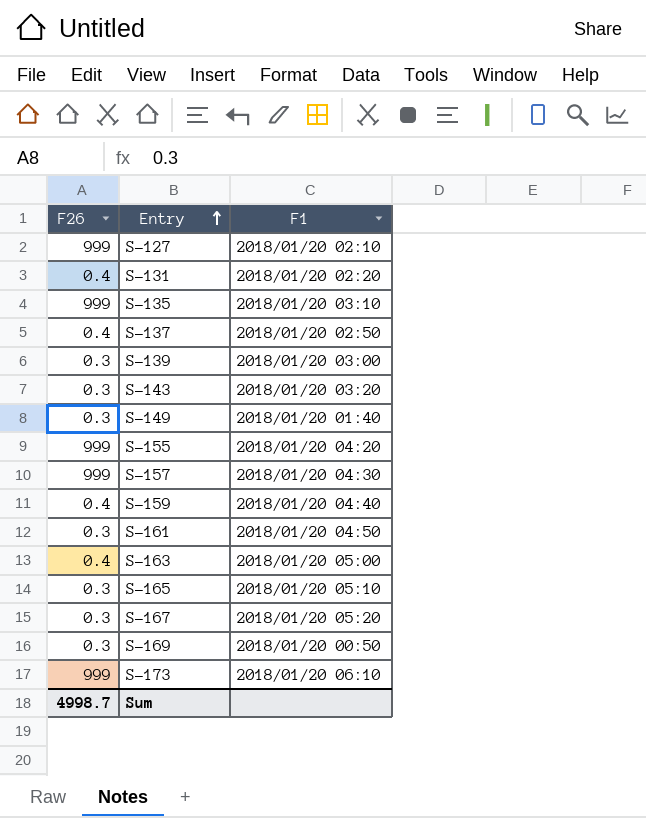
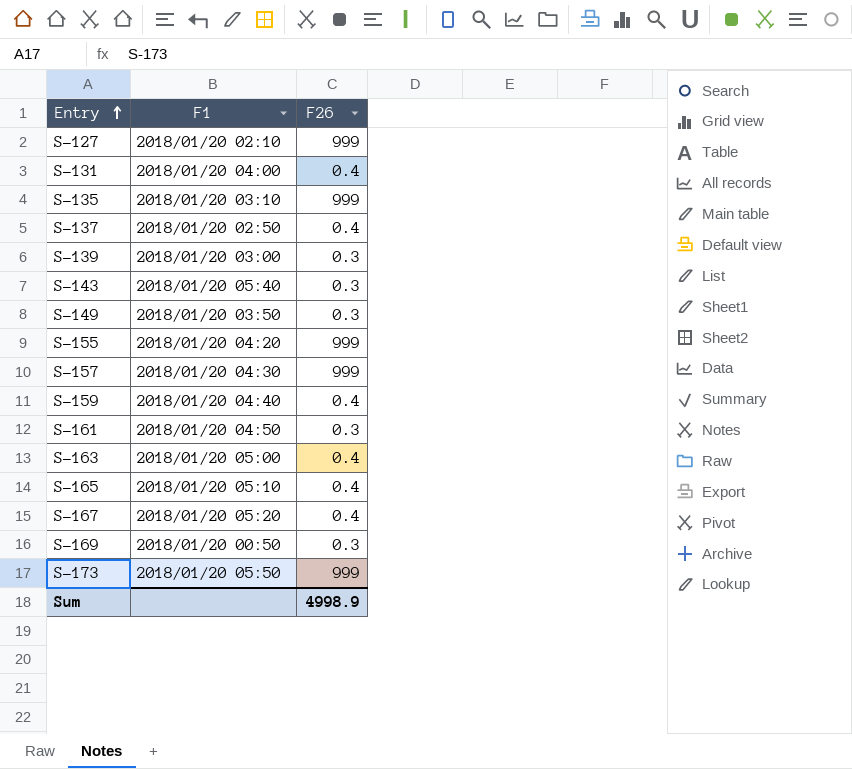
column F26 | position: 1 -> 3
S-131 | F1: 2018/01/20 02:20 -> 2018/01/20 04:00
S-143 | F1: 2018/01/20 03:20 -> 2018/01/20 05:40
S-149 | F1: 2018/01/20 01:40 -> 2018/01/20 03:50
S-165 | F26: 0.3 -> 0.4
S-167 | F26: 0.3 -> 0.4
S-173 | F1: 2018/01/20 06:10 -> 2018/01/20 05:50
Sum | F26: 4998.7 -> 4998.9

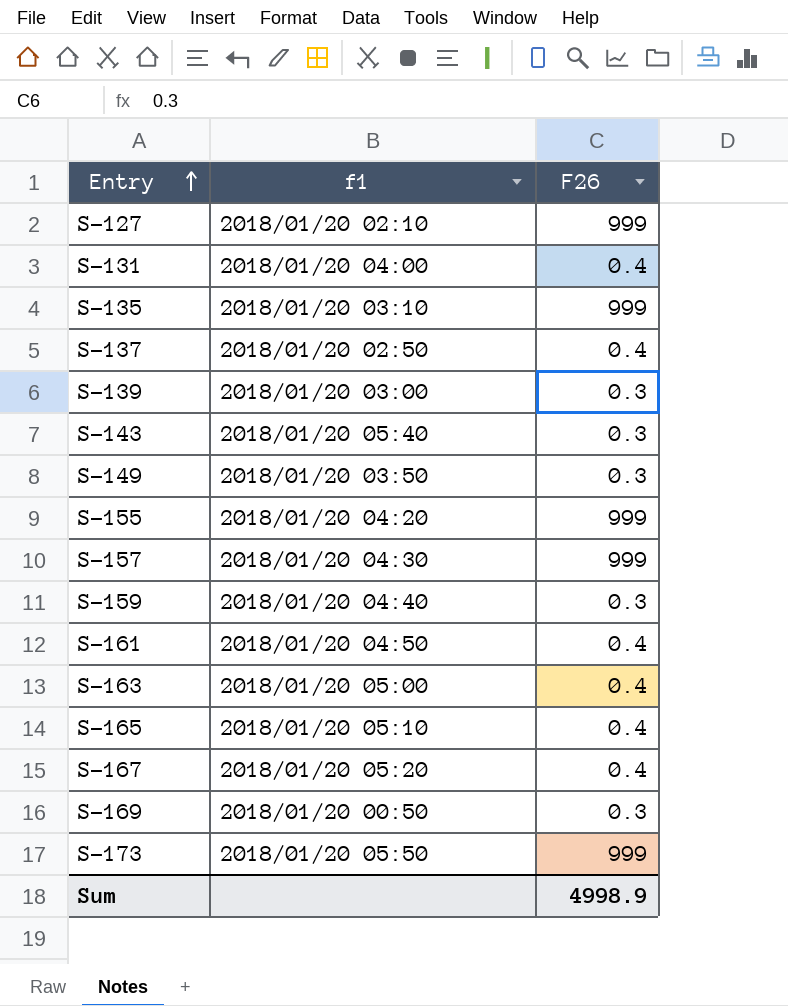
column name: F1 -> f1
S-159 | F26: 0.4 -> 0.3
S-161 | F26: 0.3 -> 0.4

